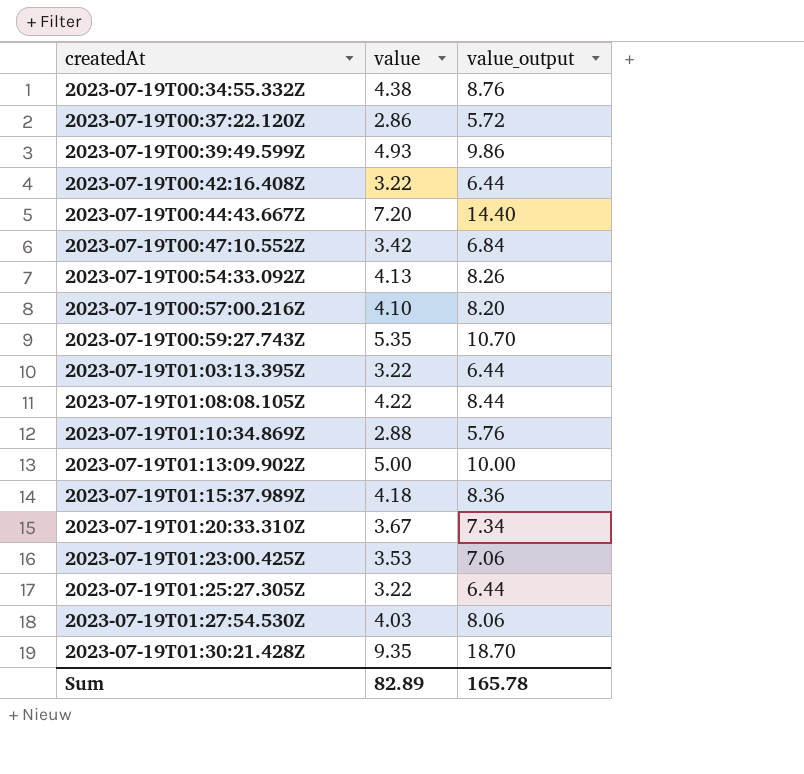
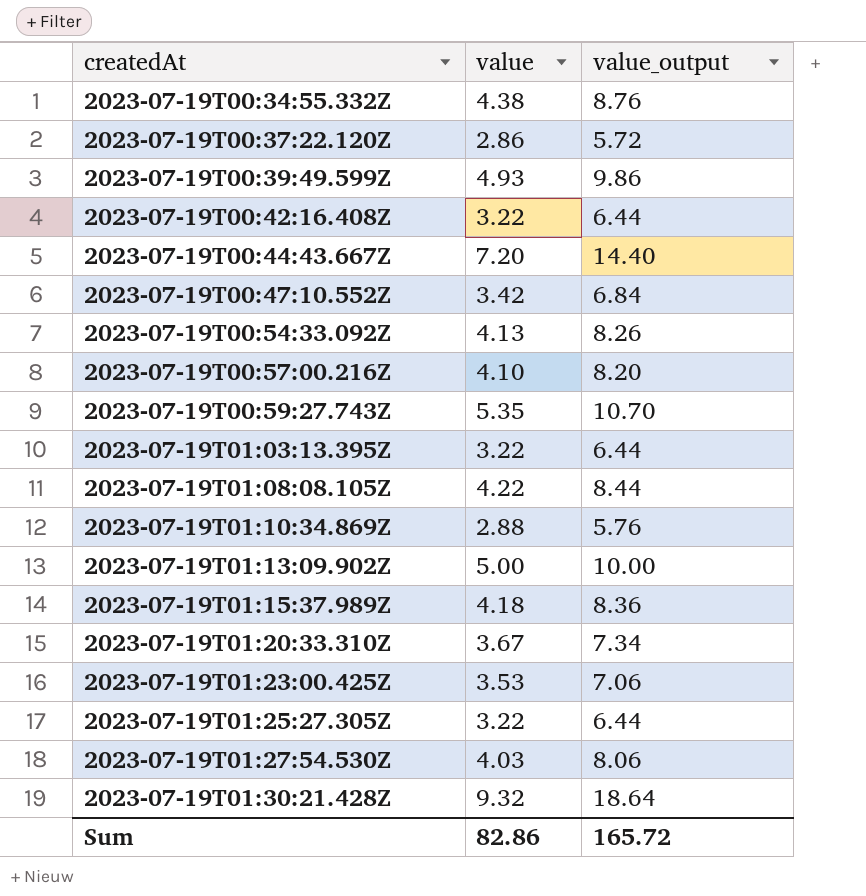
2023-07-19T01:30:21.428Z | value: 9.35 -> 9.32
2023-07-19T01:30:21.428Z | value_output: 18.70 -> 18.64
Sum | value: 82.89 -> 82.86
Sum | value_output: 165.78 -> 165.72

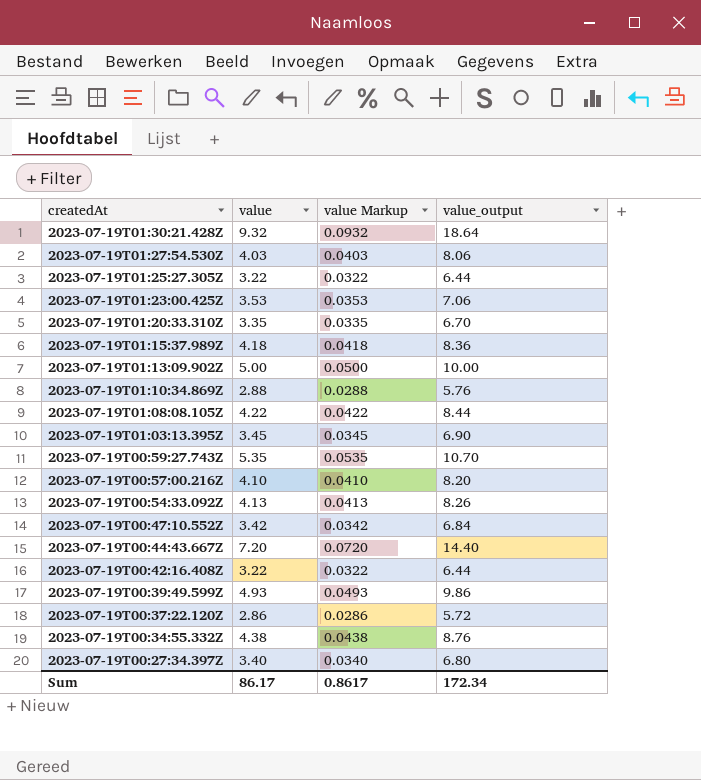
row order: createdAt ascending -> createdAt descending
column value Markup | formula: none -> [value] * 0.01
2023-07-19T01:20:33.310Z | value: 3.67 -> 3.35
2023-07-19T01:20:33.310Z | value_output: 7.34 -> 6.70
2023-07-19T01:03:13.395Z | value: 3.22 -> 3.45
2023-07-19T01:03:13.395Z | value_output: 6.44 -> 6.90
row 2023-07-19T00:27:34.397Z: none -> 3.40 | 0.0340 | 6.80
Sum | value: 82.86 -> 86.17
Sum | value_output: 165.72 -> 172.34

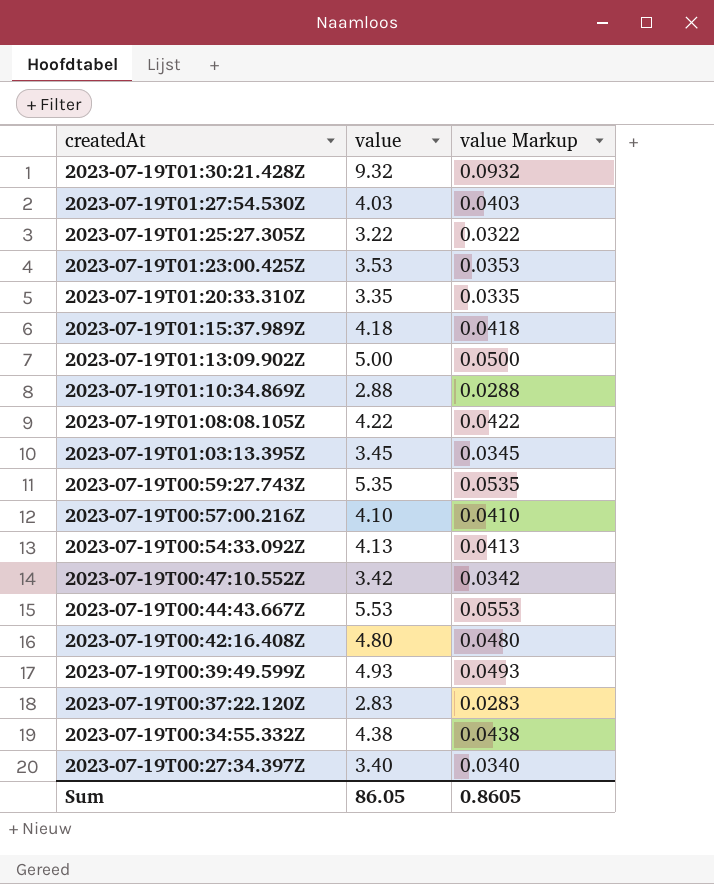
column value_output | formula: [value] * 2 -> none
2023-07-19T00:44:43.667Z | value: 7.20 -> 5.53
2023-07-19T00:44:43.667Z | value Markup: 0.0720 -> 0.0553
2023-07-19T00:42:16.408Z | value: 3.22 -> 4.80
2023-07-19T00:42:16.408Z | value Markup: 0.0322 -> 0.0480
2023-07-19T00:37:22.120Z | value: 2.86 -> 2.83
2023-07-19T00:37:22.120Z | value Markup: 0.0286 -> 0.0283
Sum | value: 86.17 -> 86.05
Sum | value Markup: 0.8617 -> 0.8605

